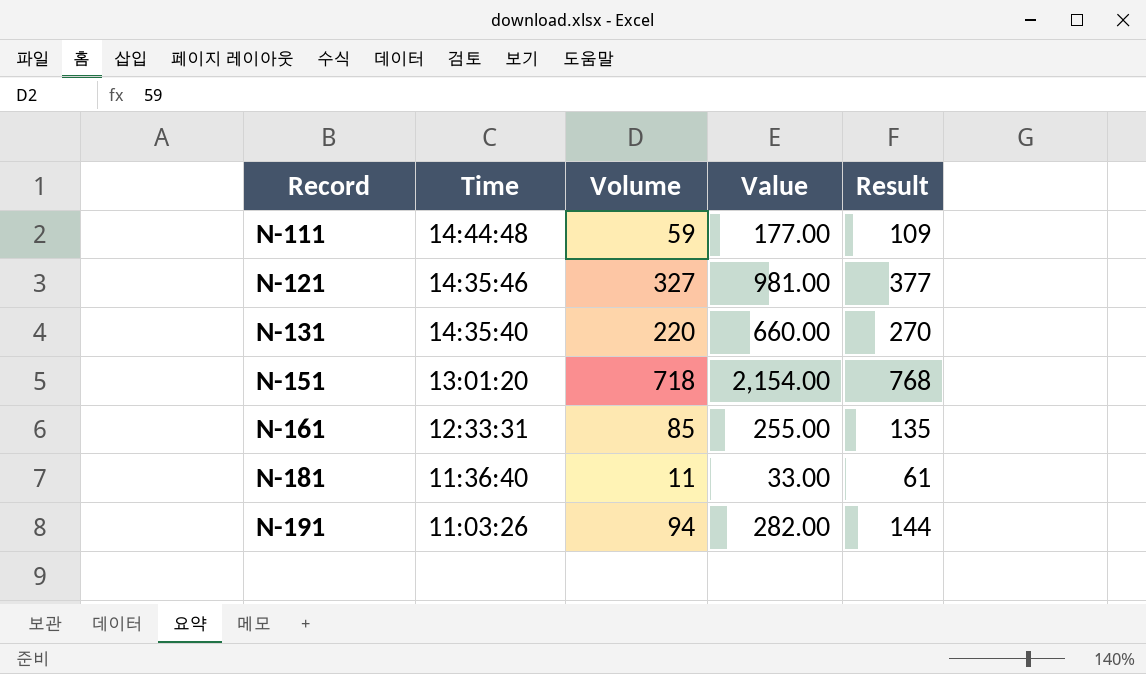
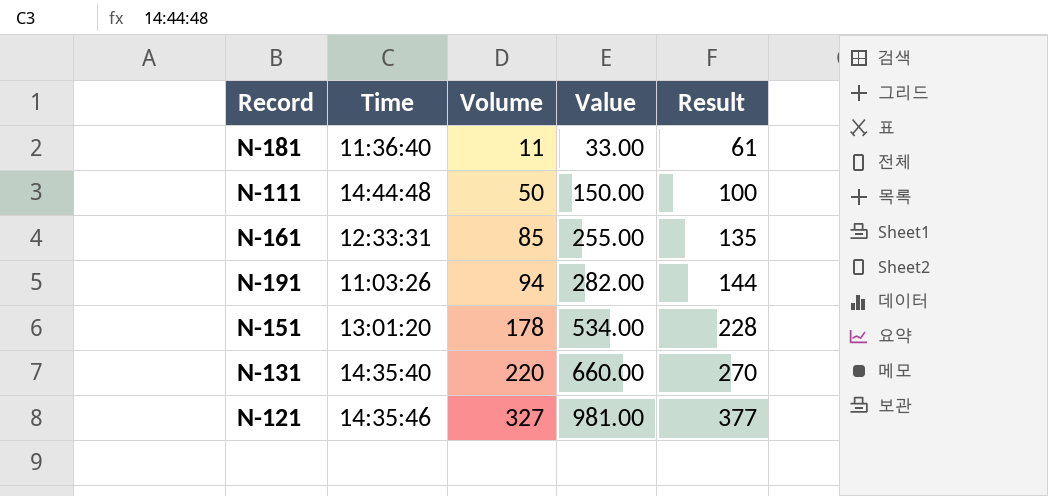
row order: Record ascending -> Volume ascending
N-111 | Volume: 59 -> 50
N-111 | Value: 177.00 -> 150.00
N-111 | Result: 109 -> 100
N-151 | Volume: 718 -> 178
N-151 | Value: 2,154.00 -> 534.00
N-151 | Result: 768 -> 228

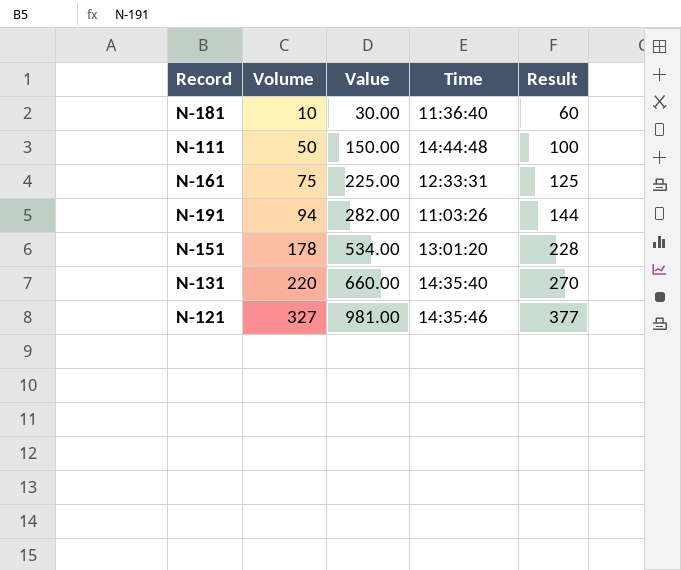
column Time | position: 2 -> 4
N-181 | Volume: 11 -> 10
N-181 | Value: 33.00 -> 30.00
N-181 | Result: 61 -> 60
N-161 | Volume: 85 -> 75
N-161 | Value: 255.00 -> 225.00
N-161 | Result: 135 -> 125

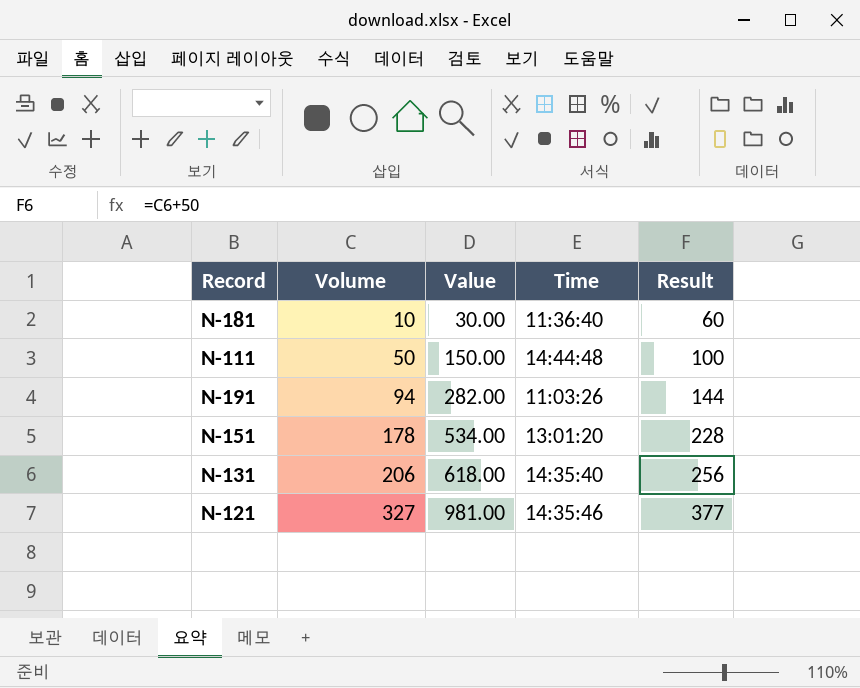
row N-161: 75 | 225.00 | 12:33:31 | 125 -> none
N-131 | Volume: 220 -> 206
N-131 | Value: 660.00 -> 618.00
N-131 | Result: 270 -> 256

